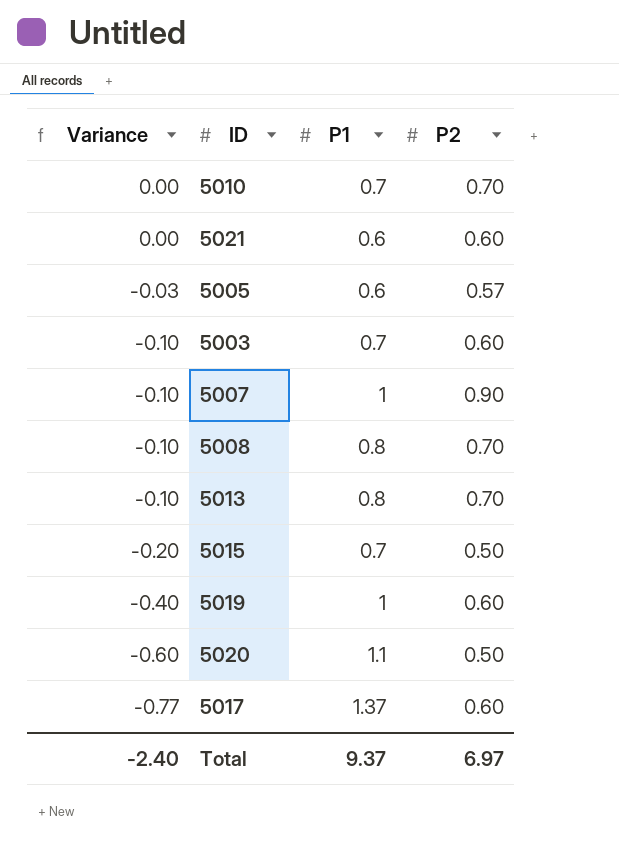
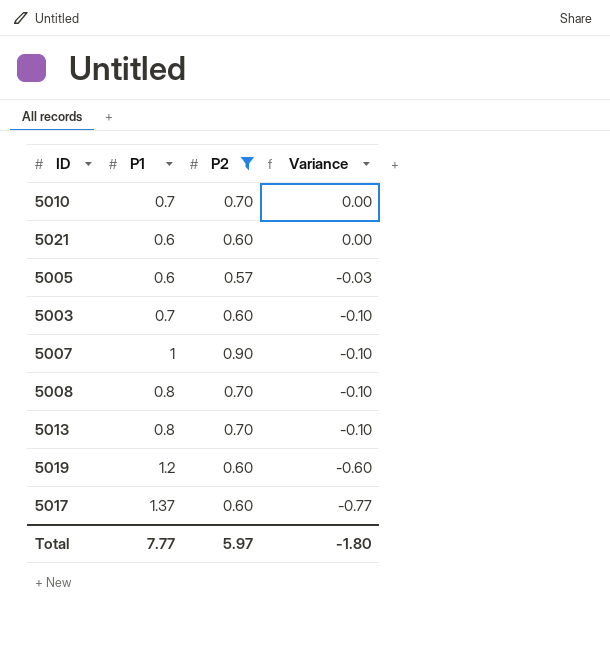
filter: none -> P2 != 0.50
column Variance | position: 1 -> 4
5019 | P1: 1 -> 1.2
5019 | Variance: -0.40 -> -0.60
Total | P1: 9.37 -> 7.77
Total | P2: 6.97 -> 5.97
Total | Variance: -2.40 -> -1.80

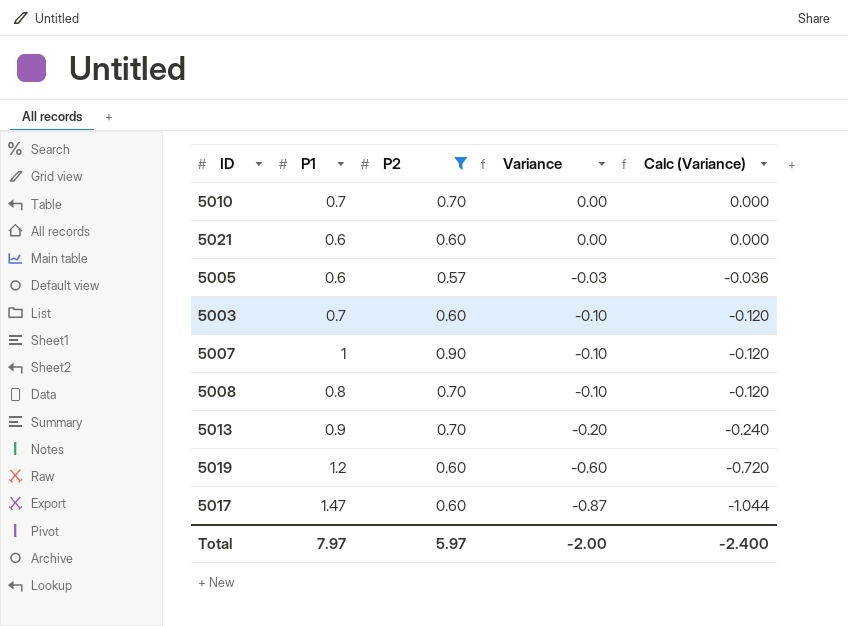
column Calc (Variance) | formula: none -> [Variance] * 1.2
5013 | P1: 0.8 -> 0.9
5013 | Variance: -0.10 -> -0.20
5017 | P1: 1.37 -> 1.47
5017 | Variance: -0.77 -> -0.87
Total | P1: 7.77 -> 7.97
Total | Variance: -1.80 -> -2.00

